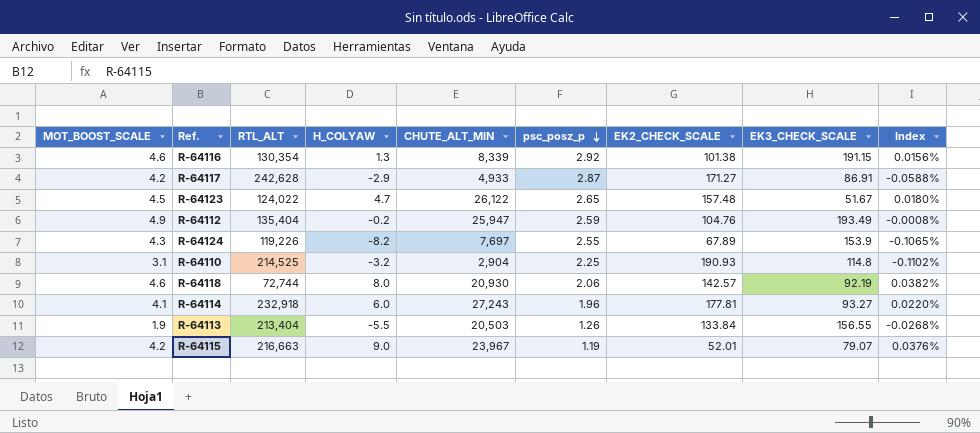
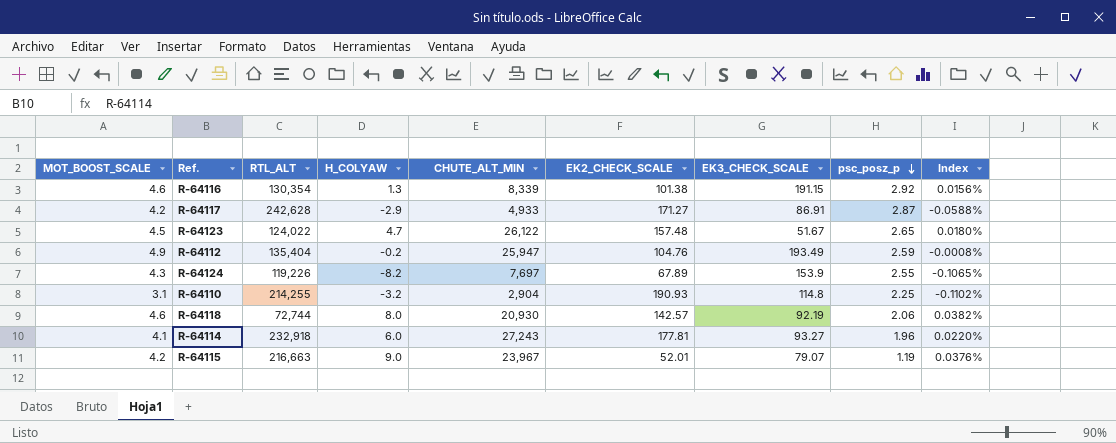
column psc_posz_p | position: 6 -> 8
row R-64113: 1.9 | 213,404 | -5.5 | 20,503 | 1.26 | 133.84 | 156.55 | -0.0268% -> none
R-64110 | RTL_ALT: 214,525 -> 214,255

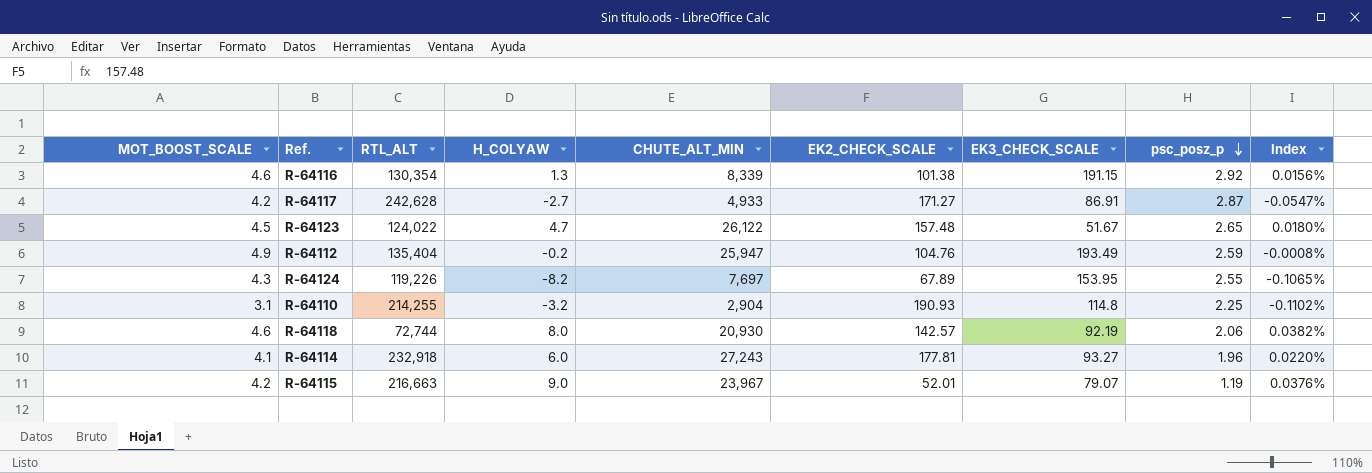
R-64117 | H_COLYAW: -2.9 -> -2.7
R-64117 | Index: -0.0588% -> -0.0547%
R-64124 | EK3_CHECK_SCALE: 153.9 -> 153.95

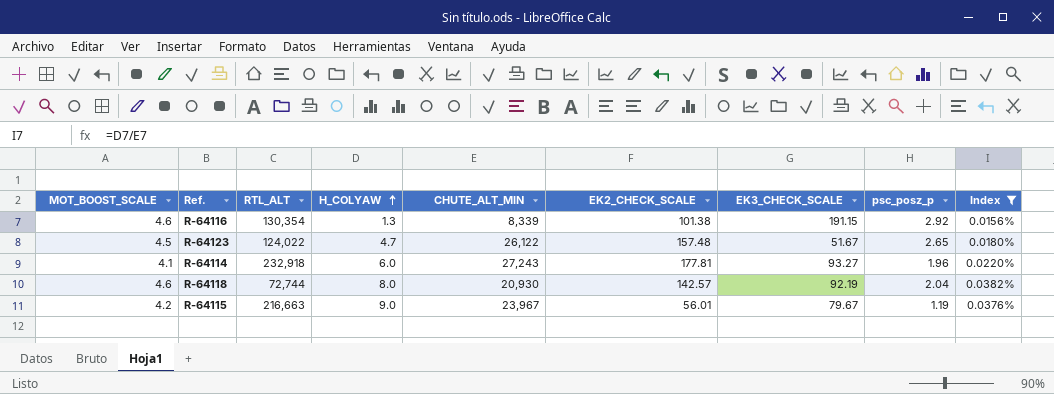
filter: none -> Index >= 0.0156%
row order: psc_posz_p descending -> H_COLYAW ascending
R-64118 | psc_posz_p: 2.06 -> 2.04
R-64115 | EK2_CHECK_SCALE: 52.01 -> 56.01
R-64115 | EK3_CHECK_SCALE: 79.07 -> 79.67

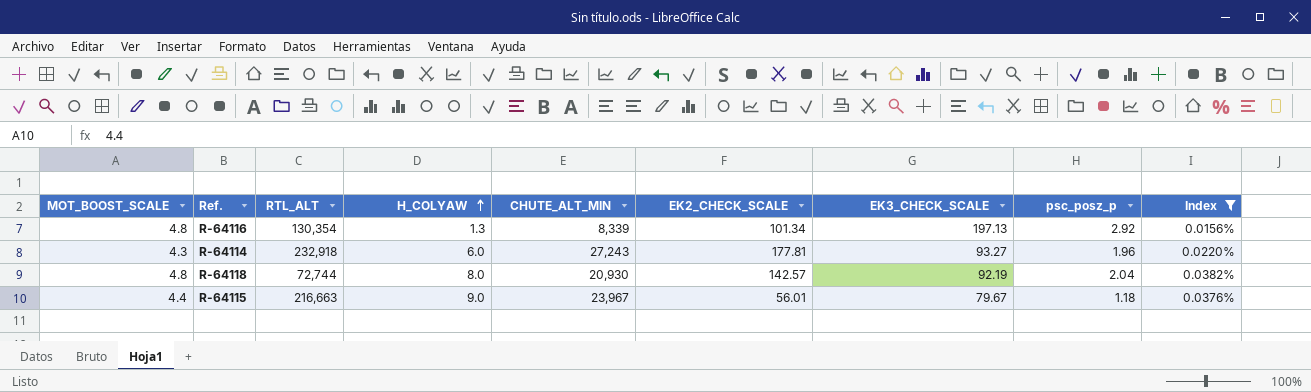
row R-64123: 4.5 | 124,022 | 4.7 | 26,122 | 157.48 | 51.67 | 2.65 | 0.0180% -> none
R-64116 | MOT_BOOST_SCALE: 4.6 -> 4.8
R-64116 | EK2_CHECK_SCALE: 101.38 -> 101.34
R-64116 | EK3_CHECK_SCALE: 191.15 -> 197.13
R-64114 | MOT_BOOST_SCALE: 4.1 -> 4.3
R-64118 | MOT_BOOST_SCALE: 4.6 -> 4.8
R-64115 | MOT_BOOST_SCALE: 4.2 -> 4.4
R-64115 | psc_posz_p: 1.19 -> 1.18

